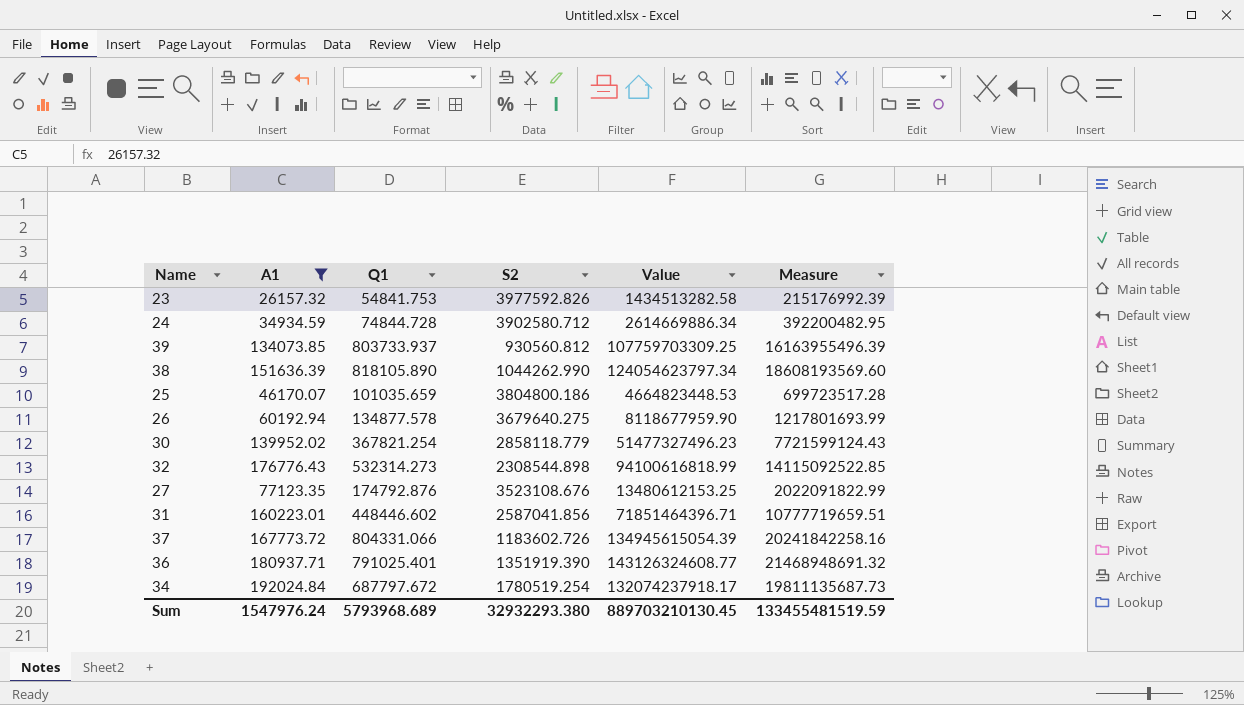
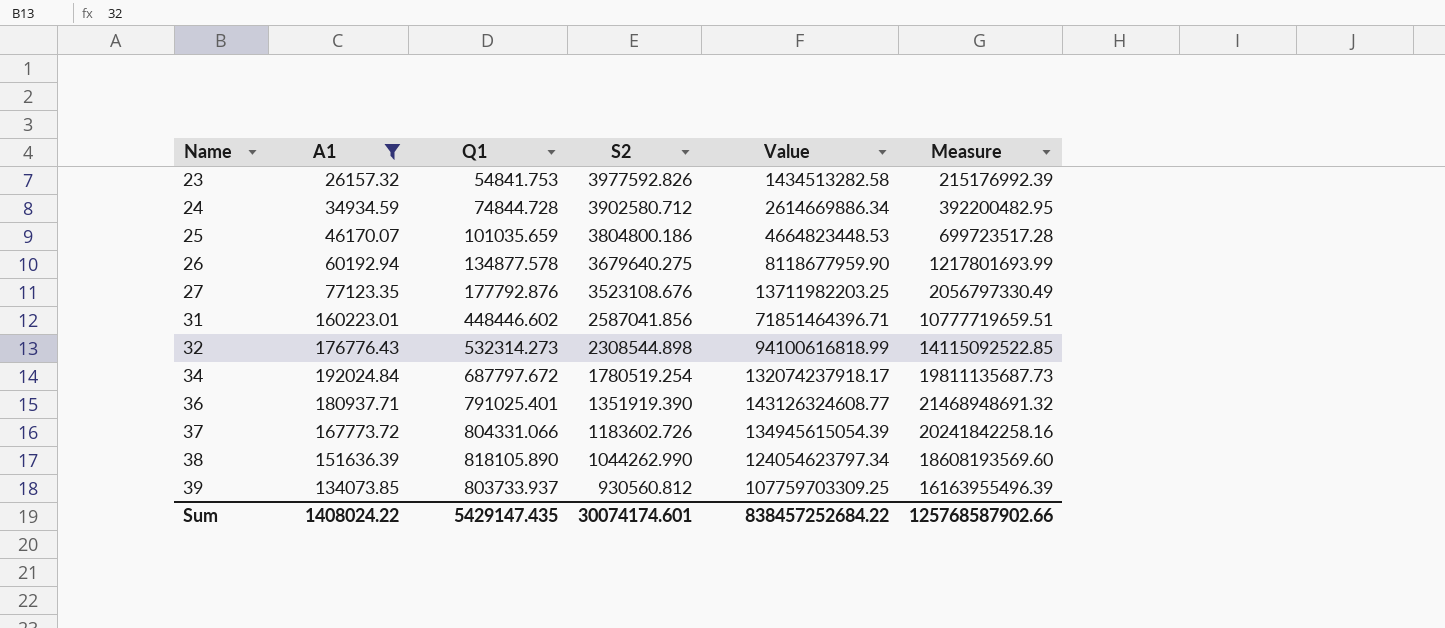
row order: none -> Name ascending
row 30: 139952.02 | 367821.254 | 2858118.779 | 51477327496.23 | 7721599124.43 -> none
27 | Q1: 174792.876 -> 177792.876
27 | Value: 13480612153.25 -> 13711982203.25
27 | Measure: 2022091822.99 -> 2056797330.49
Sum | A1: 1547976.24 -> 1408024.22
Sum | Q1: 5793968.689 -> 5429147.435
Sum | S2: 32932293.380 -> 30074174.601
Sum | Value: 889703210130.45 -> 838457252684.22
Sum | Measure: 133455481519.59 -> 125768587902.66

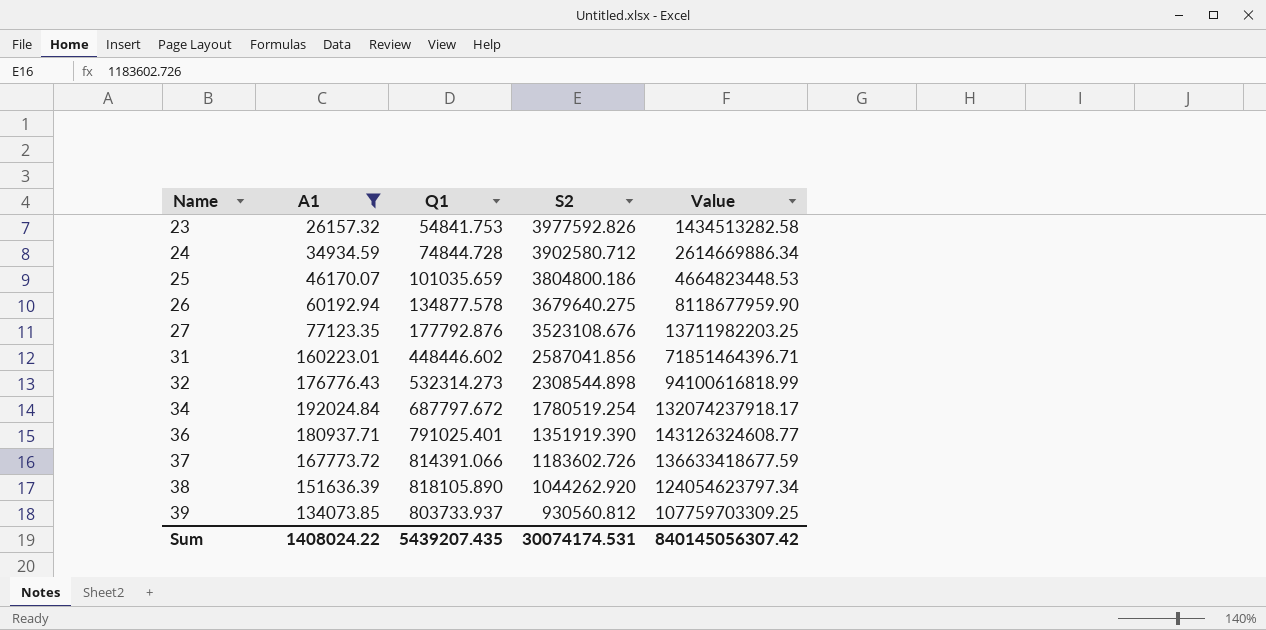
column Measure | formula: [Value] * 0.15 -> none
37 | Q1: 804331.066 -> 814391.066
37 | Value: 134945615054.39 -> 136633418677.59
38 | S2: 1044262.990 -> 1044262.920
Sum | Q1: 5429147.435 -> 5439207.435
Sum | S2: 30074174.601 -> 30074174.531
Sum | Value: 838457252684.22 -> 840145056307.42

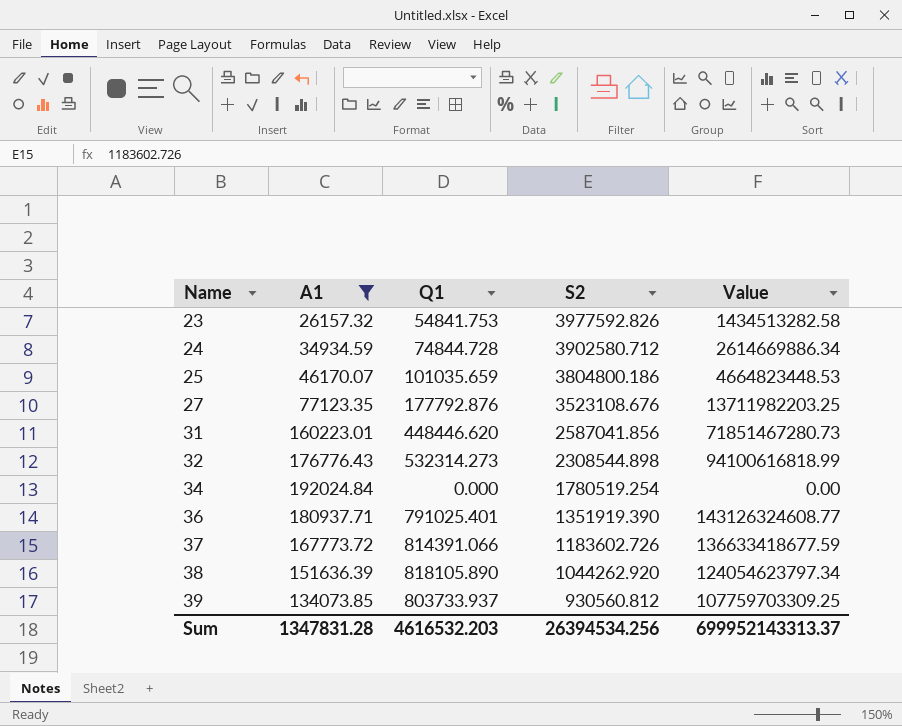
row 26: 60192.94 | 134877.578 | 3679640.275 | 8118677959.90 -> none
31 | Q1: 448446.602 -> 448446.620
31 | Value: 71851464396.71 -> 71851467280.73
34 | Q1: 687797.672 -> 0.000
34 | Value: 132074237918.17 -> 0.00
Sum | A1: 1408024.22 -> 1347831.28
Sum | Q1: 5439207.435 -> 4616532.203
Sum | S2: 30074174.531 -> 26394534.256
Sum | Value: 840145056307.42 -> 699952143313.37

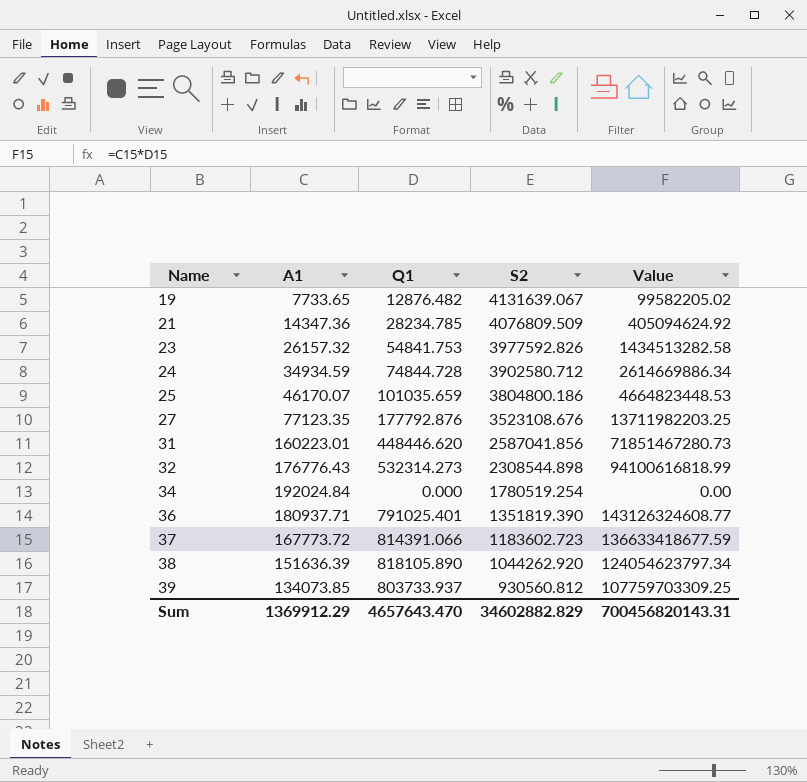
filter: A1 >= 26157.32 -> none
36 | S2: 1351919.390 -> 1351819.390
37 | S2: 1183602.726 -> 1183602.723
Sum | A1: 1347831.28 -> 1369912.29
Sum | Q1: 4616532.203 -> 4657643.470
Sum | S2: 26394534.256 -> 34602882.829
Sum | Value: 699952143313.37 -> 700456820143.31

